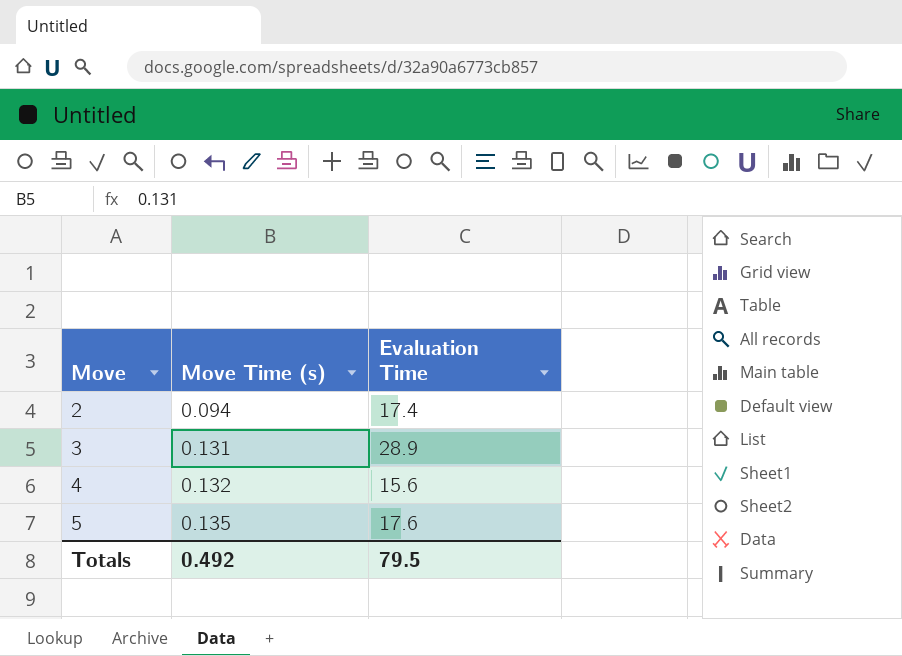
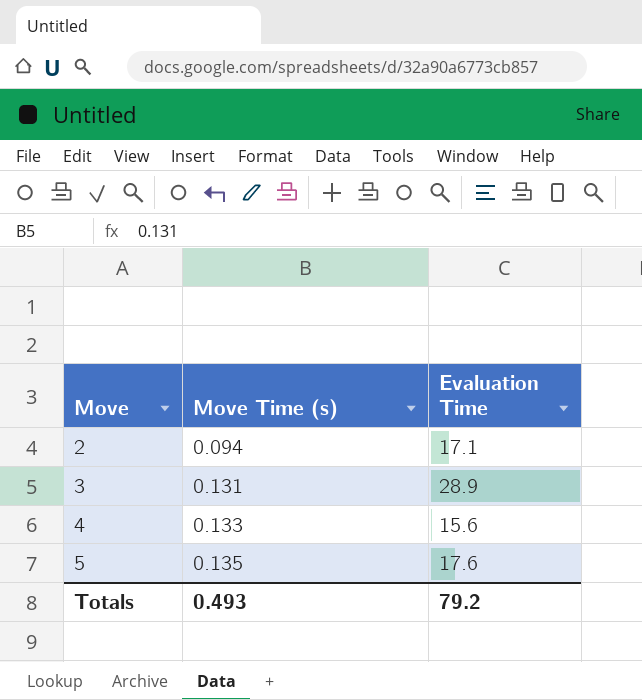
2 | Evaluation Time: 17.4 -> 17.1
4 | Move Time (s): 0.132 -> 0.133
Totals | Move Time (s): 0.492 -> 0.493
Totals | Evaluation Time: 79.5 -> 79.2

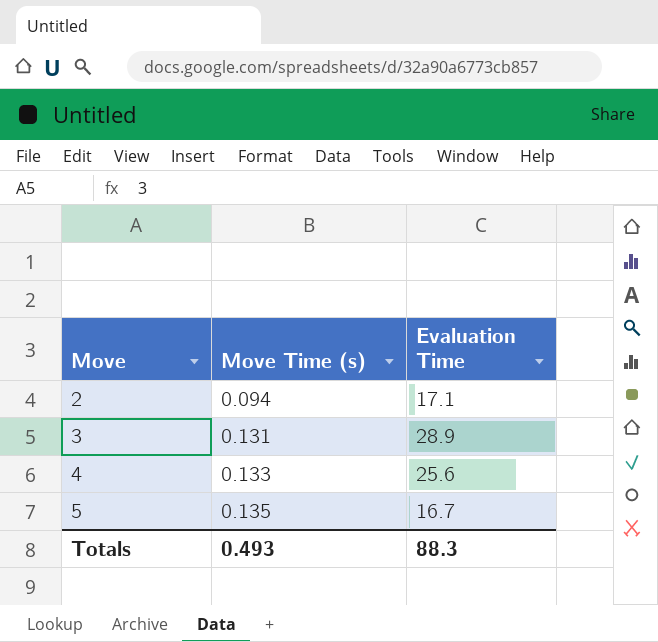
4 | Evaluation Time: 15.6 -> 25.6
5 | Evaluation Time: 17.6 -> 16.7
Totals | Evaluation Time: 79.2 -> 88.3

